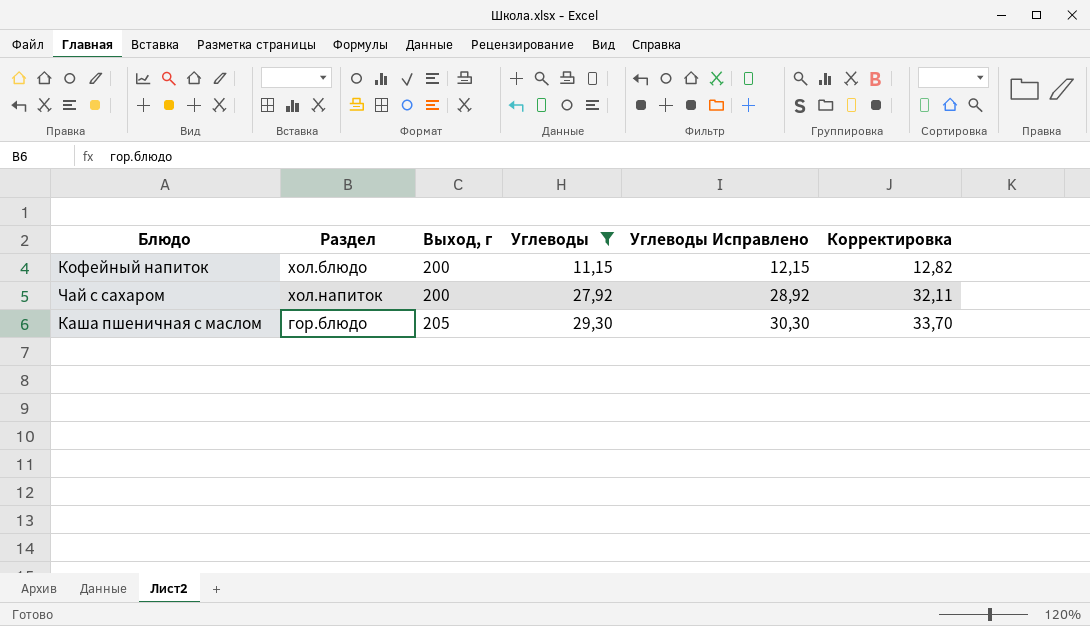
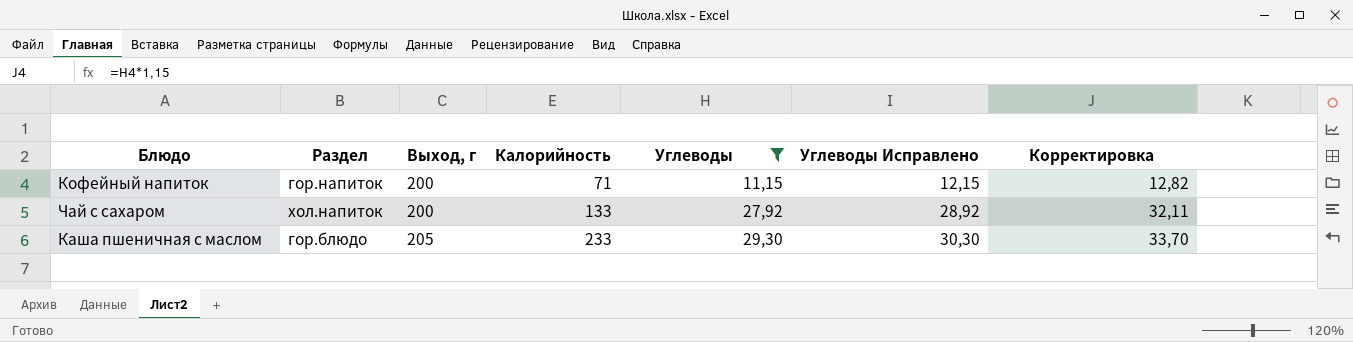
column Калорийность | position: none -> 4
Кофейный напиток | Раздел: хол.блюдо -> гор.напиток

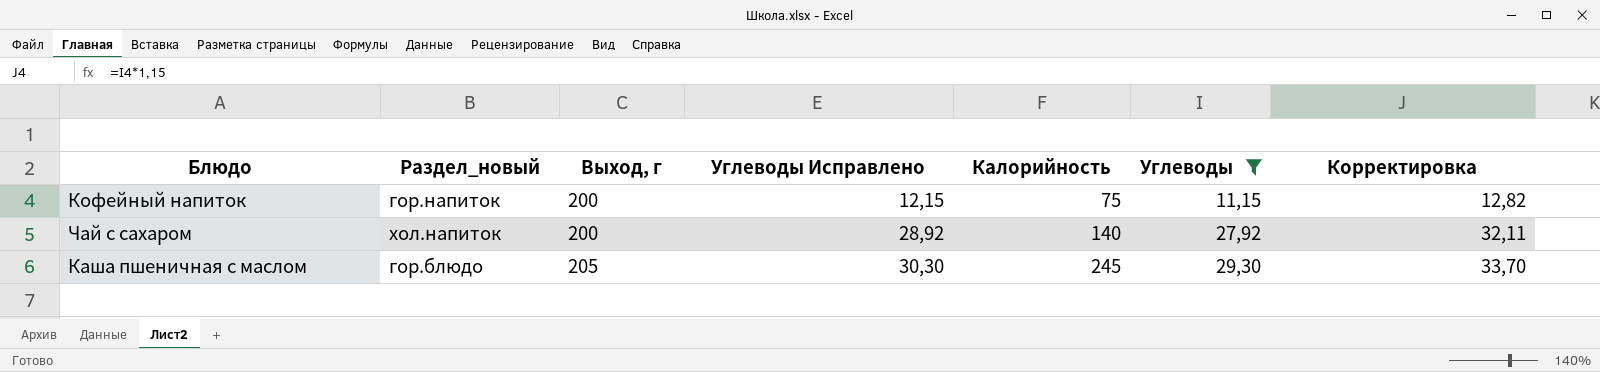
column name: Раздел -> Раздел_новый
column Углеводы Исправлено | position: 6 -> 4
Кофейный напиток | Калорийность: 71 -> 75
Чай с сахаром | Калорийность: 133 -> 140
Каша пшеничная с маслом | Калорийность: 233 -> 245

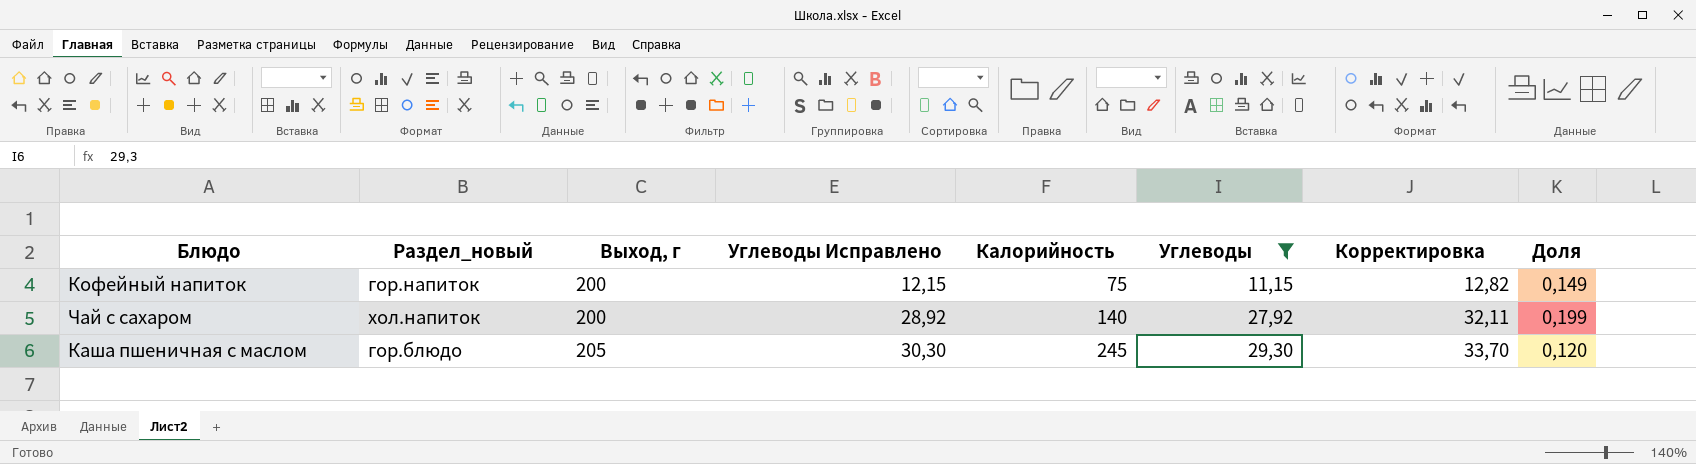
column Доля | formula: none -> [Углеводы] / [Калорийность]

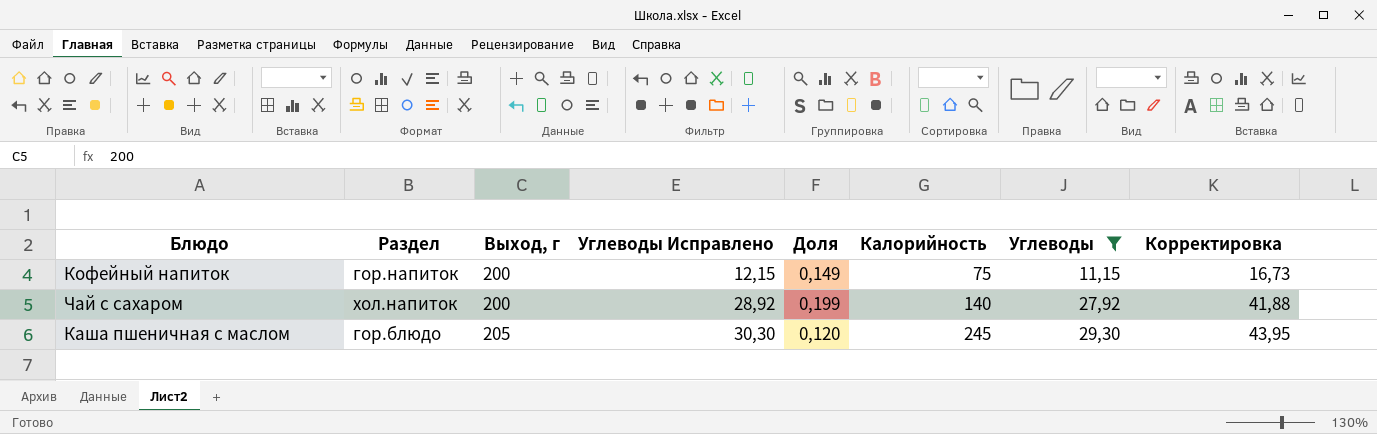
column name: Раздел_новый -> Раздел
column Доля | position: 8 -> 5
column Корректировка | formula: [Углеводы] * 1,15 -> [Углеводы] * 1,5

